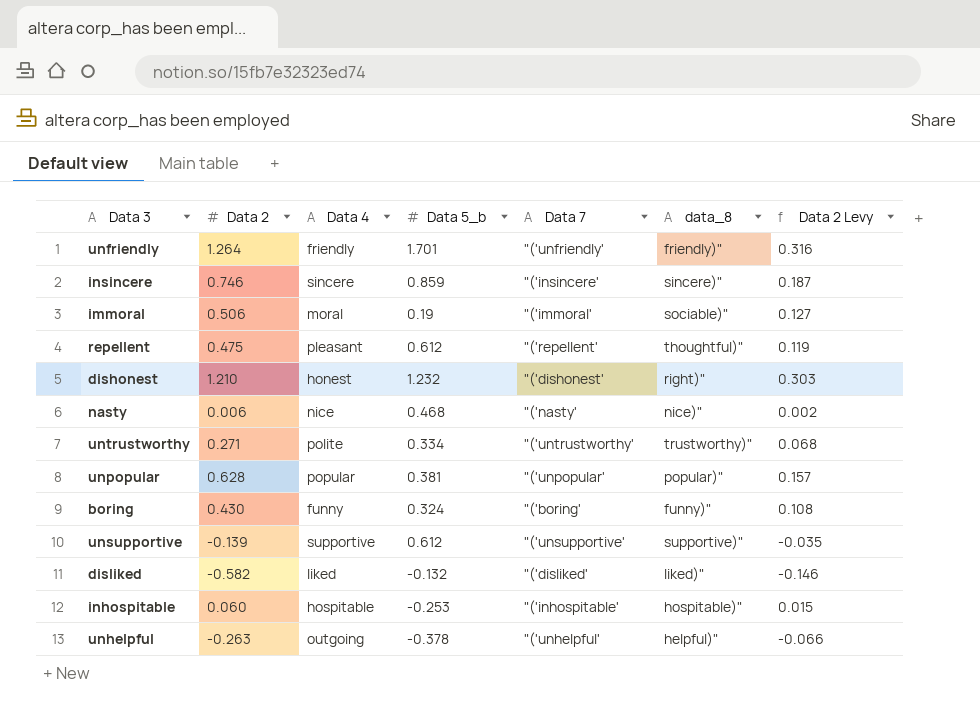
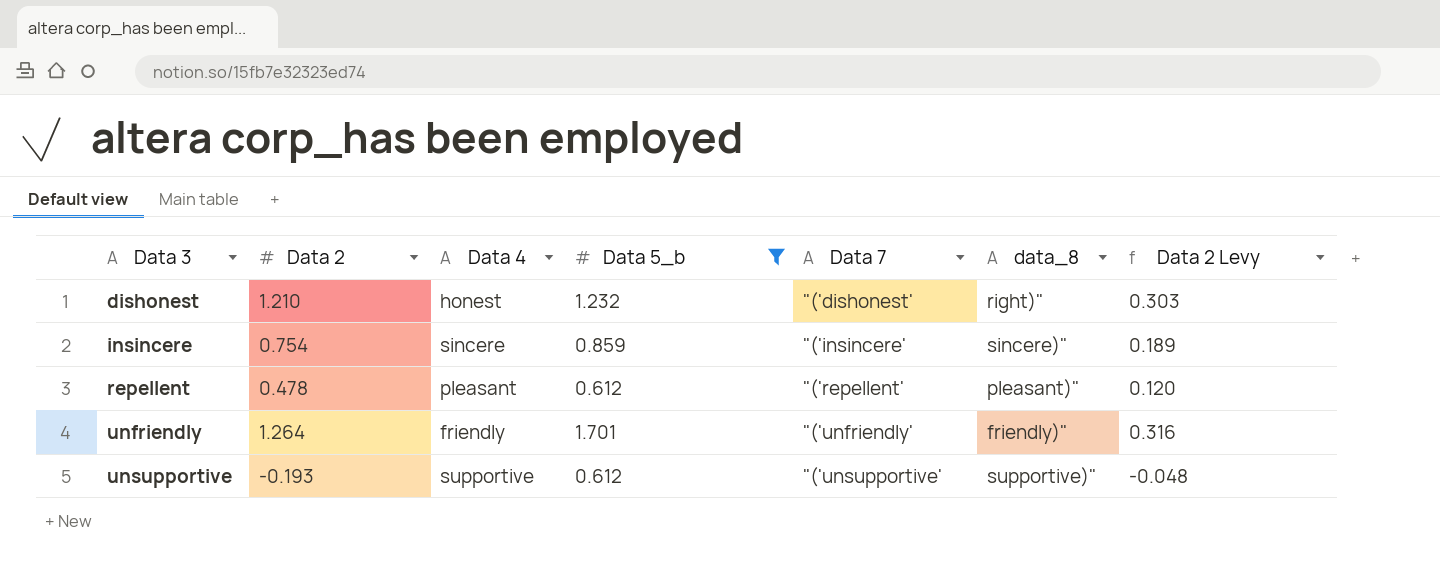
filter: none -> Data 5_b >= 0.612
row order: none -> Data 3 ascending
insincere | Data 2: 0.746 -> 0.754
insincere | Data 2 Levy: 0.187 -> 0.189
repellent | Data 2: 0.475 -> 0.478
repellent | data_8: thoughtful)" -> pleasant)"
repellent | Data 2 Levy: 0.119 -> 0.120
unsupportive | Data 2: -0.139 -> -0.193
unsupportive | Data 2 Levy: -0.035 -> -0.048

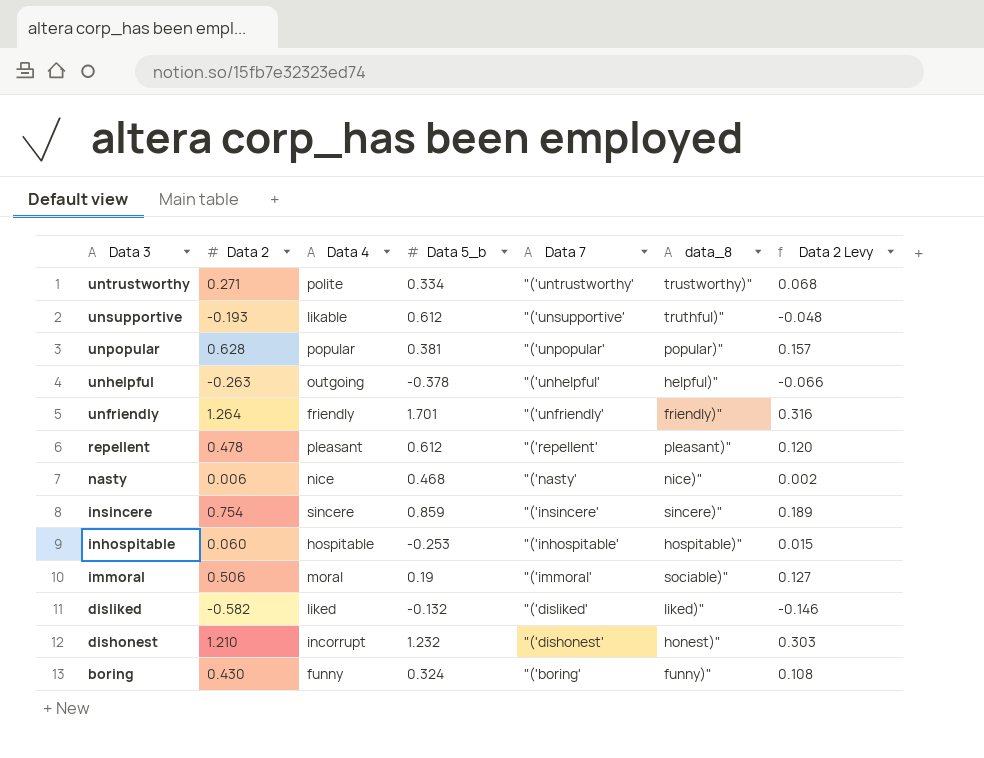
filter: Data 5_b >= 0.612 -> none
row order: Data 3 ascending -> Data 3 descending
unsupportive | Data 4: supportive -> likable
unsupportive | data_8: supportive)" -> truthful)"
dishonest | Data 4: honest -> incorrupt
dishonest | data_8: right)" -> honest)"

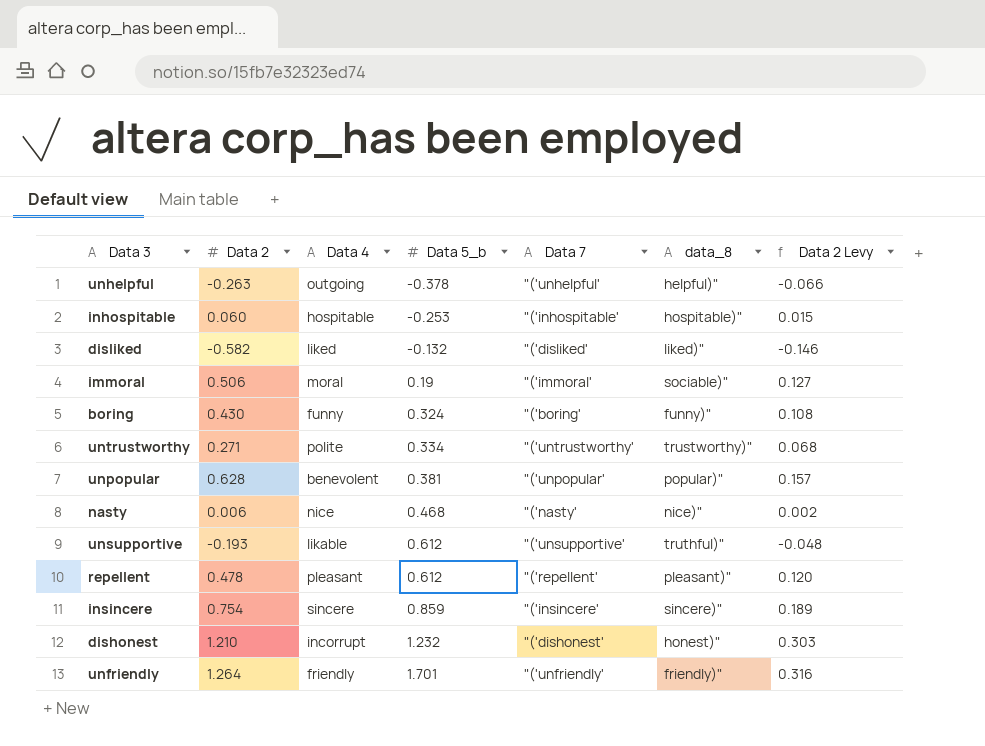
row order: Data 3 descending -> Data 5_b ascending
unpopular | Data 4: popular -> benevolent

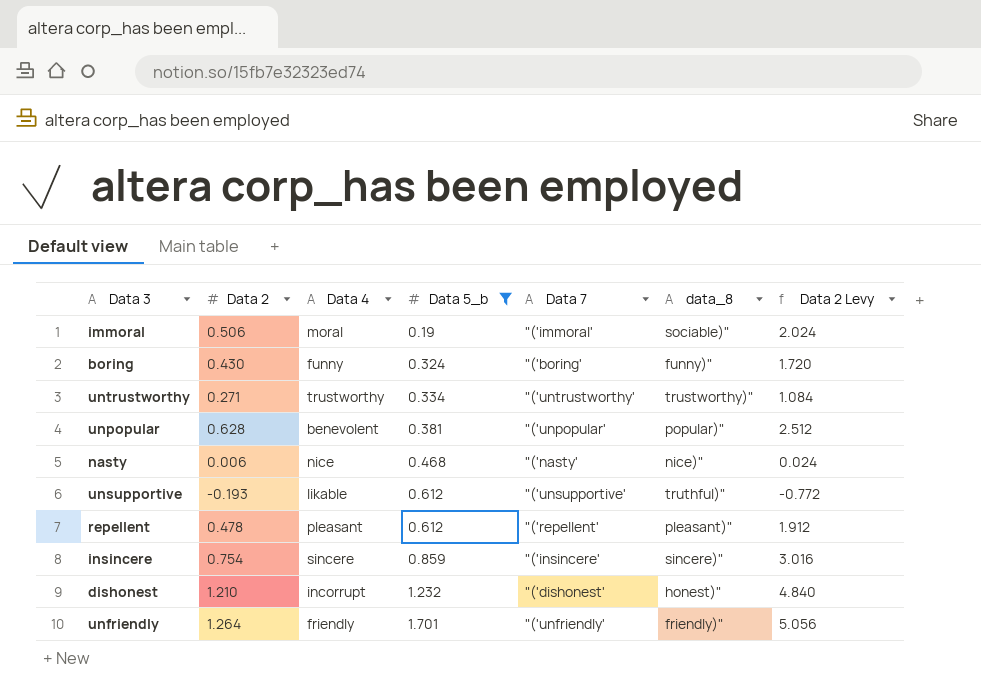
filter: none -> Data 5_b >= 0.19
column Data 2 Levy | formula: [Data 2] * 0.25 -> [Data 2] * 4
untrustworthy | Data 4: polite -> trustworthy

